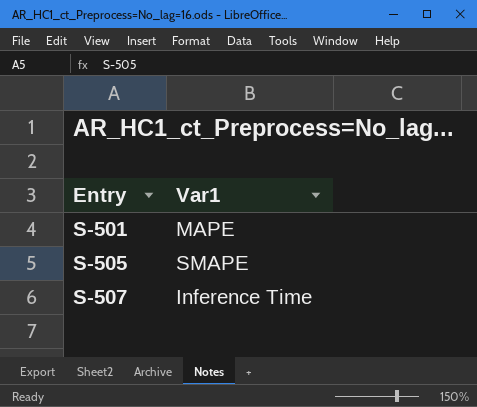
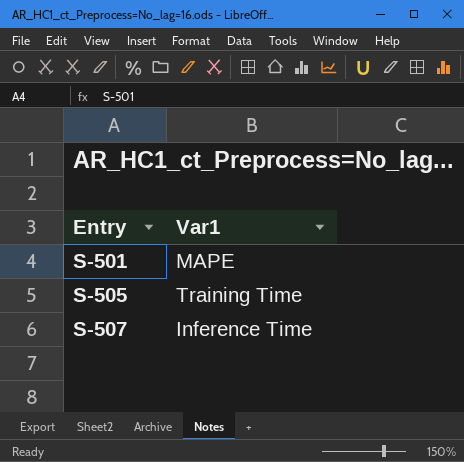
S-505 | Var1: SMAPE -> Training Time

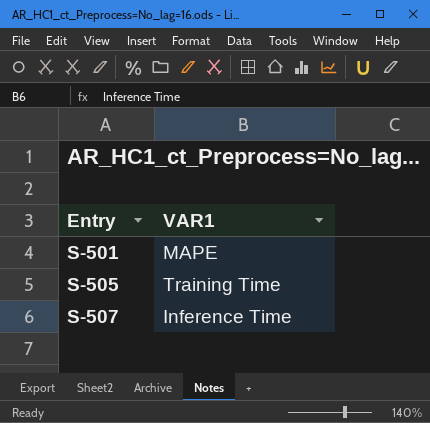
column name: Var1 -> VAR1

